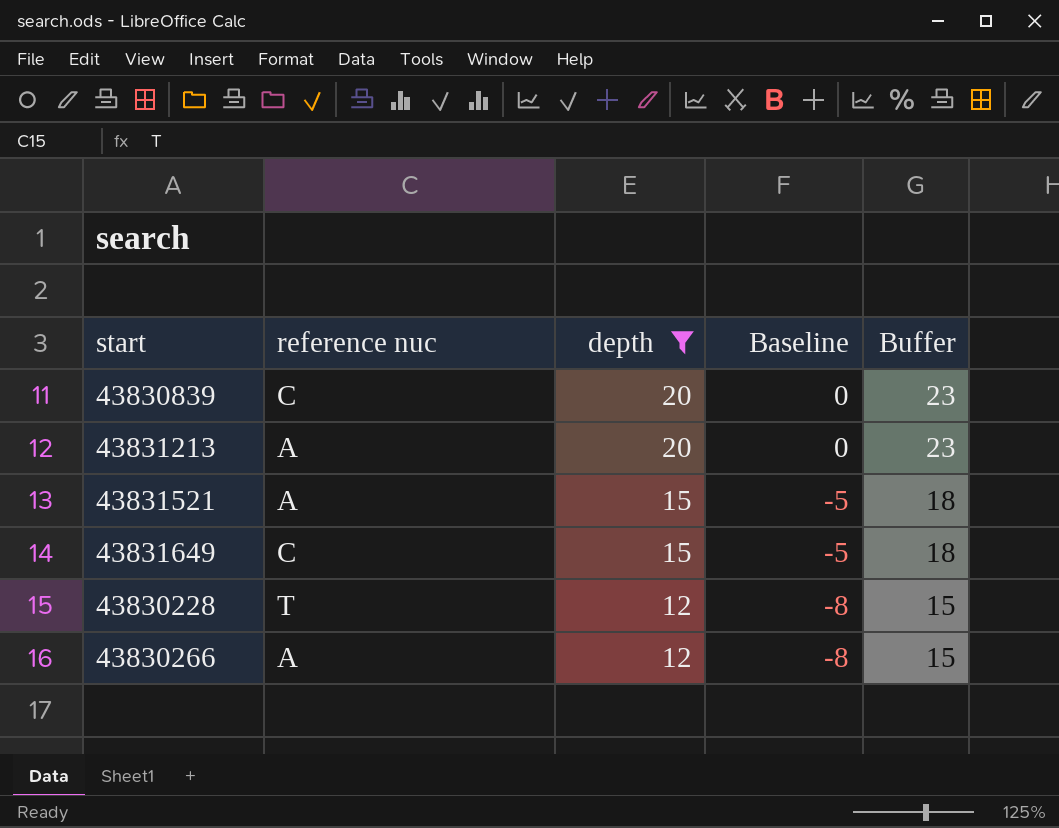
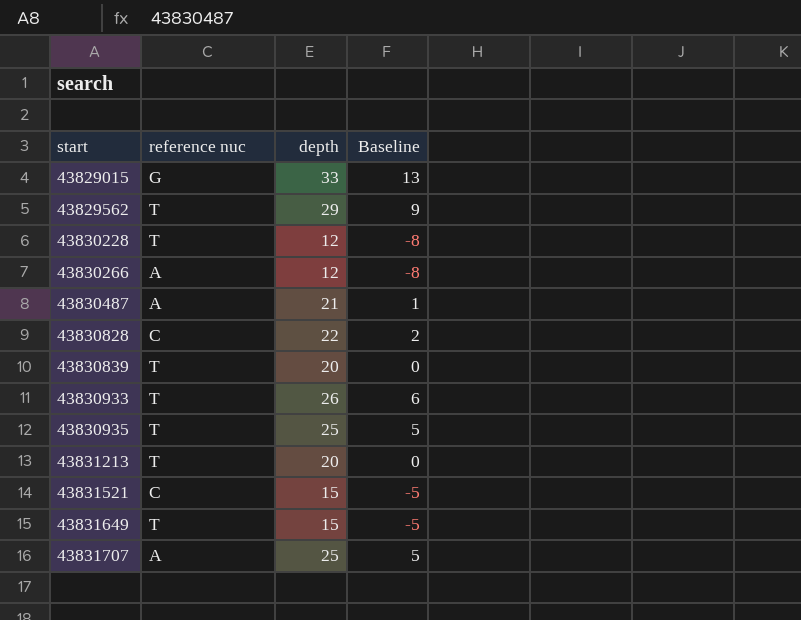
filter: depth <= 20 -> none
row order: depth descending -> start ascending
column Buffer | formula: [depth] + 3 -> none
43830839 | reference nuc: C -> T
43831213 | reference nuc: A -> T
43831521 | reference nuc: A -> C
43831649 | reference nuc: C -> T

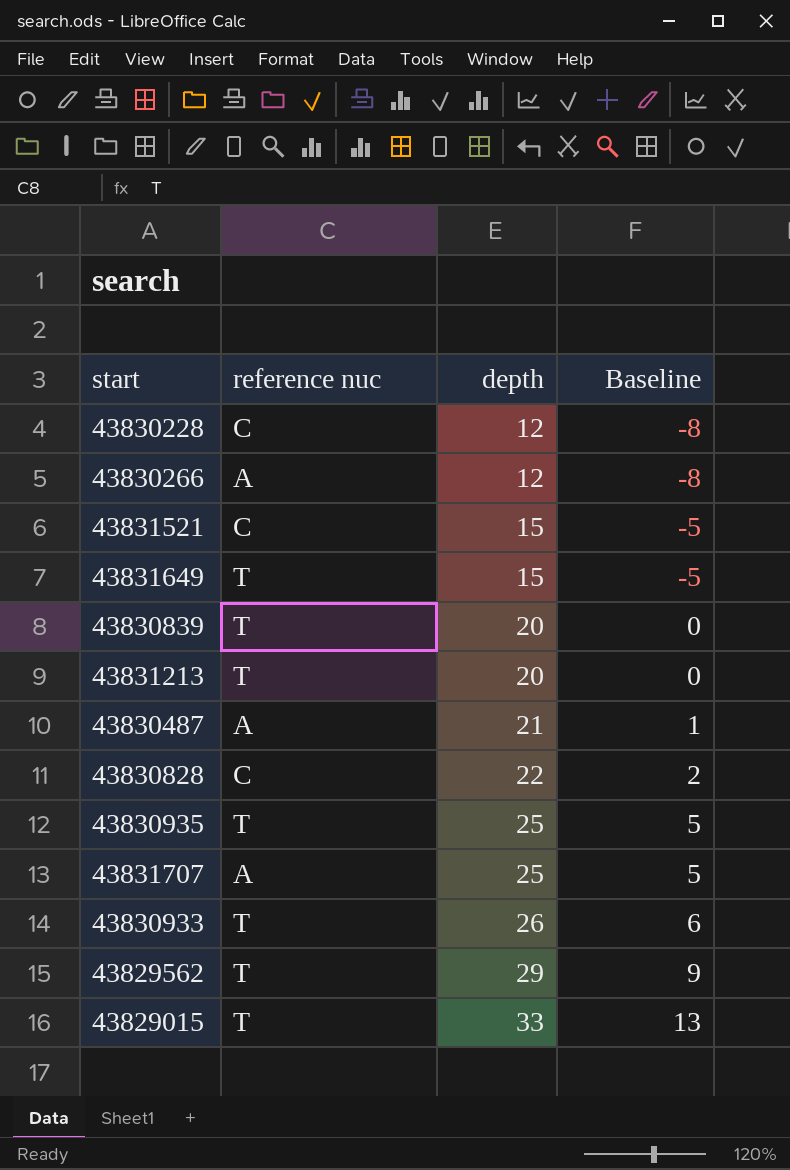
row order: start ascending -> depth ascending
43830228 | reference nuc: T -> C
43829015 | reference nuc: G -> T

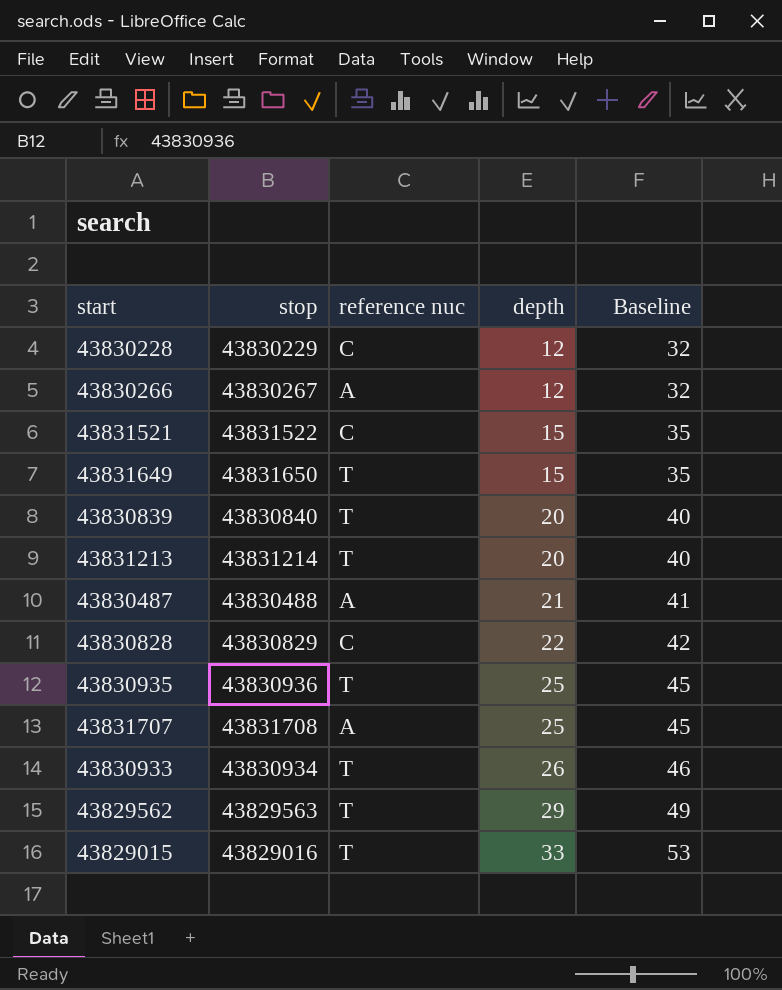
column stop | position: none -> 2
column Baseline | formula: [depth] - 20 -> [depth] + 20

